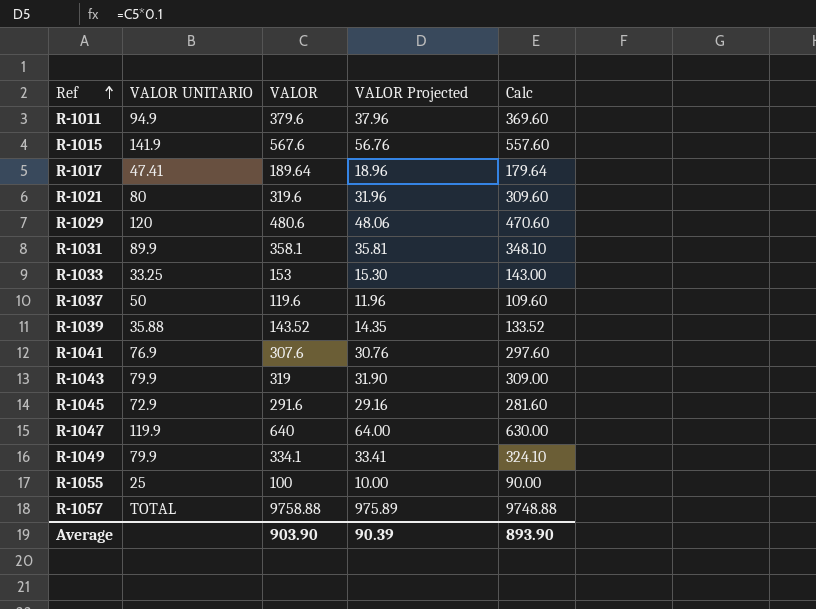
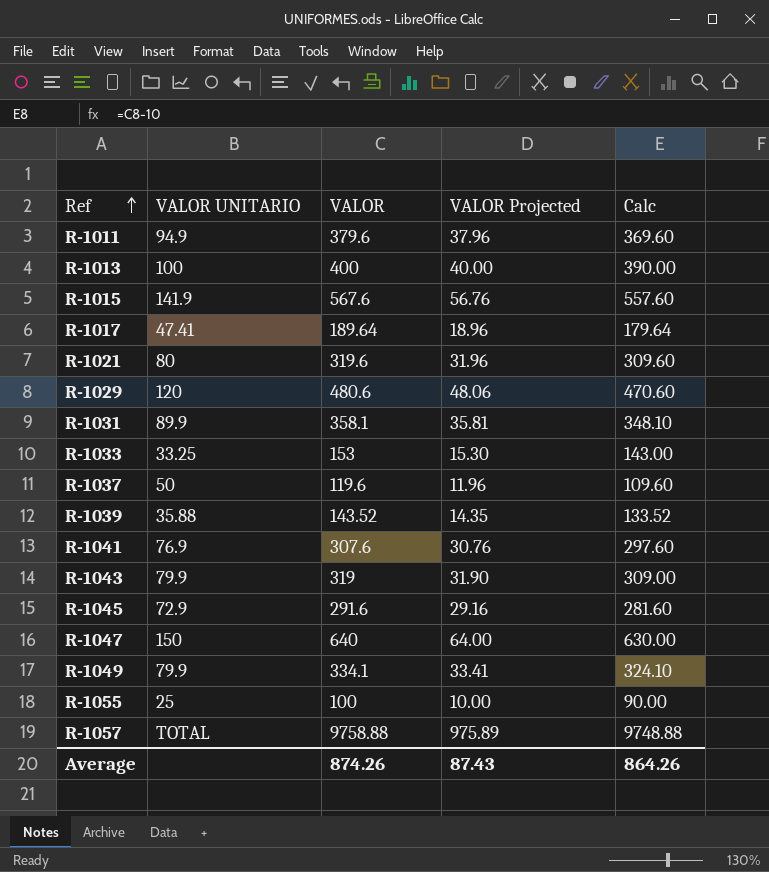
row R-1013: none -> 100 | 400 | 40.00 | 390.00
R-1047 | VALOR UNITARIO: 119.9 -> 150
Average | VALOR: 903.90 -> 874.26
Average | VALOR Projected: 90.39 -> 87.43
Average | Calc: 893.90 -> 864.26

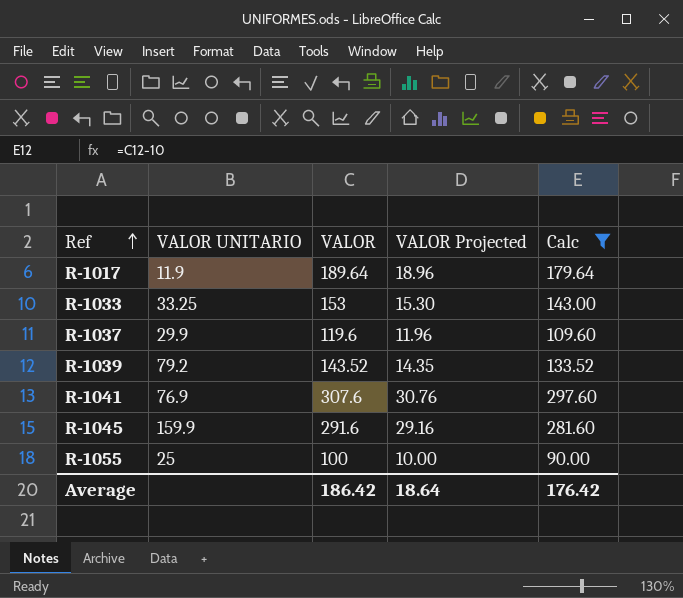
filter: none -> Calc <= 297.60
R-1017 | VALOR UNITARIO: 47.41 -> 11.9
R-1037 | VALOR UNITARIO: 50 -> 29.9
R-1039 | VALOR UNITARIO: 35.88 -> 79.2
R-1045 | VALOR UNITARIO: 72.9 -> 159.9
Average | VALOR: 874.26 -> 186.42
Average | VALOR Projected: 87.43 -> 18.64
Average | Calc: 864.26 -> 176.42

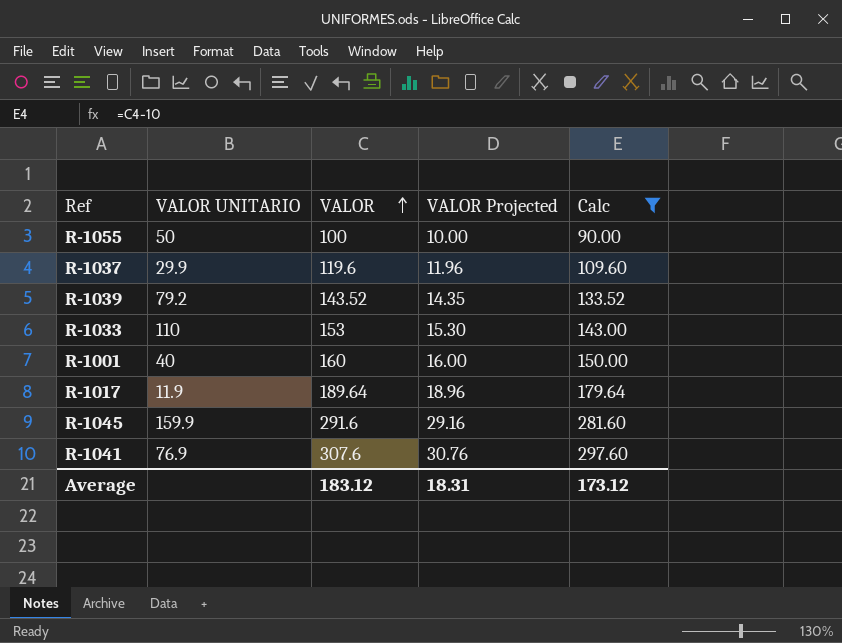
row order: Ref ascending -> VALOR ascending
R-1055 | VALOR UNITARIO: 25 -> 50
R-1033 | VALOR UNITARIO: 33.25 -> 110
row R-1001: none -> 40 | 160 | 16.00 | 150.00
Average | VALOR: 186.42 -> 183.12
Average | VALOR Projected: 18.64 -> 18.31
Average | Calc: 176.42 -> 173.12

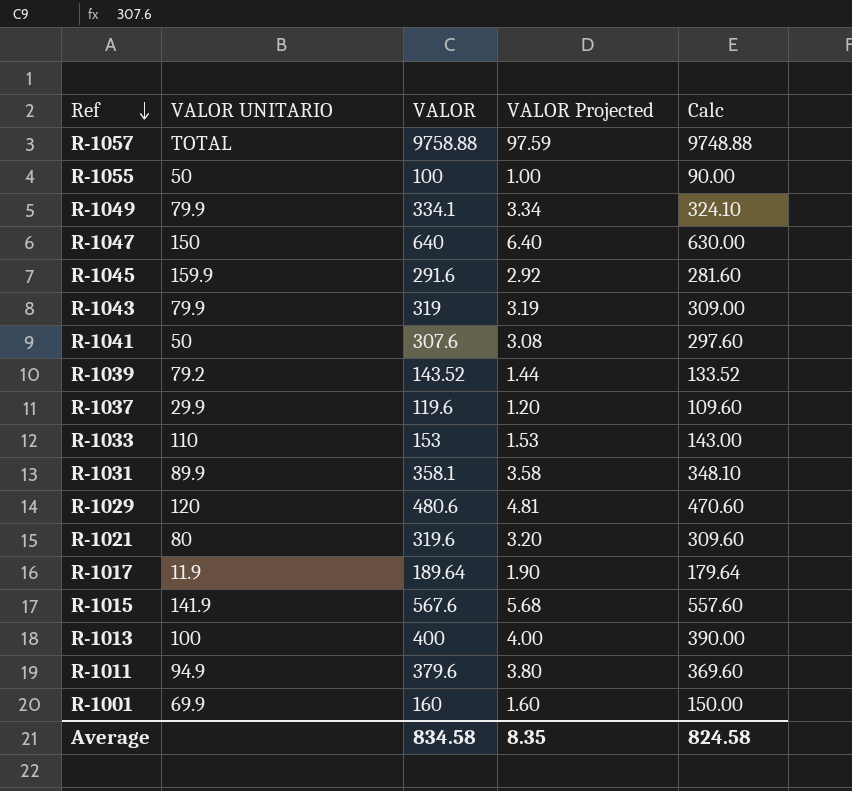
filter: Calc <= 297.60 -> none
row order: VALOR ascending -> Ref descending
column VALOR Projected | formula: [VALOR] * 0.1 -> [VALOR] * 0.01
R-1041 | VALOR UNITARIO: 76.9 -> 50
R-1001 | VALOR UNITARIO: 40 -> 69.9
Average | VALOR: 183.12 -> 834.58
Average | VALOR Projected: 18.31 -> 8.35
Average | Calc: 173.12 -> 824.58

